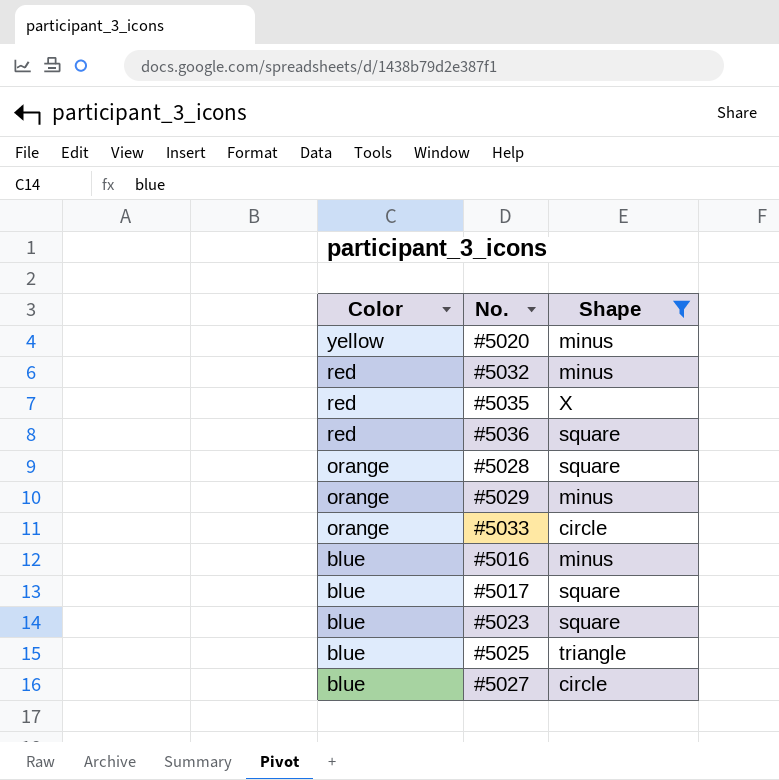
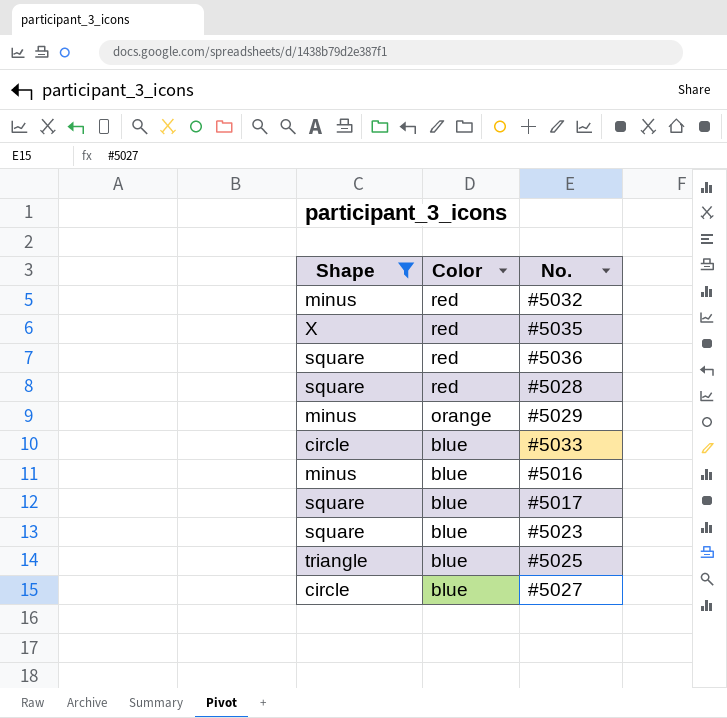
column Shape | position: 3 -> 1
row #5020: yellow | minus -> none
#5028 | Color: orange -> red
#5033 | Color: orange -> blue

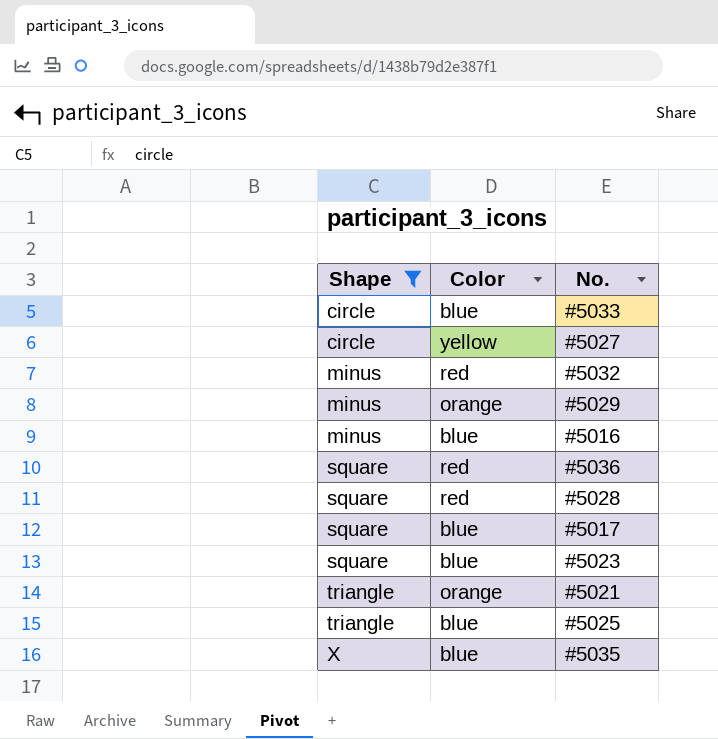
row order: Color descending -> Shape ascending
#5027 | Color: blue -> yellow
row #5021: none -> triangle | orange
#5035 | Color: red -> blue

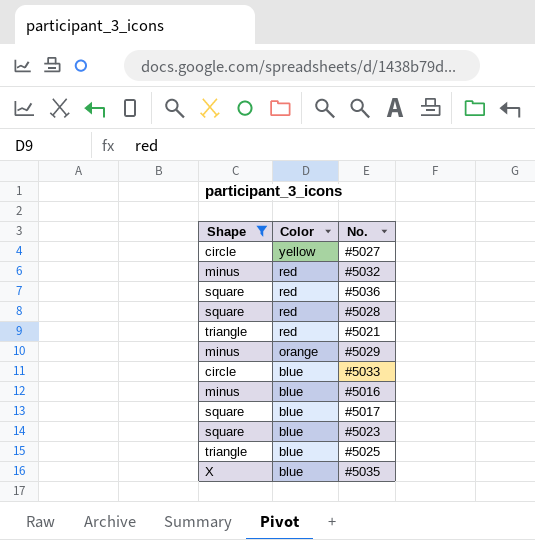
row order: Shape ascending -> Color descending
#5021 | Color: orange -> red

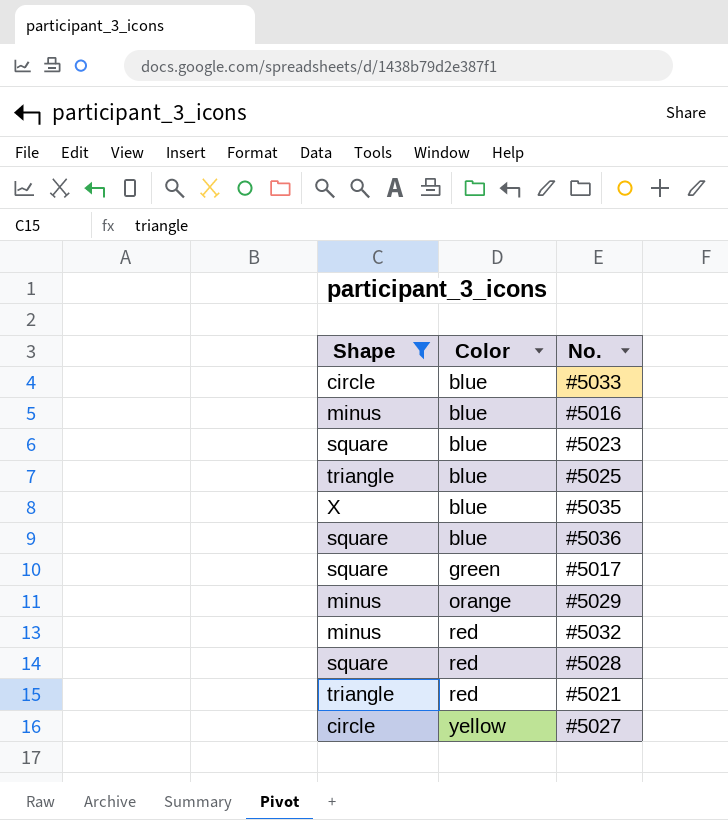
row order: Color descending -> Color ascending
#5036 | Color: red -> blue
#5017 | Color: blue -> green

